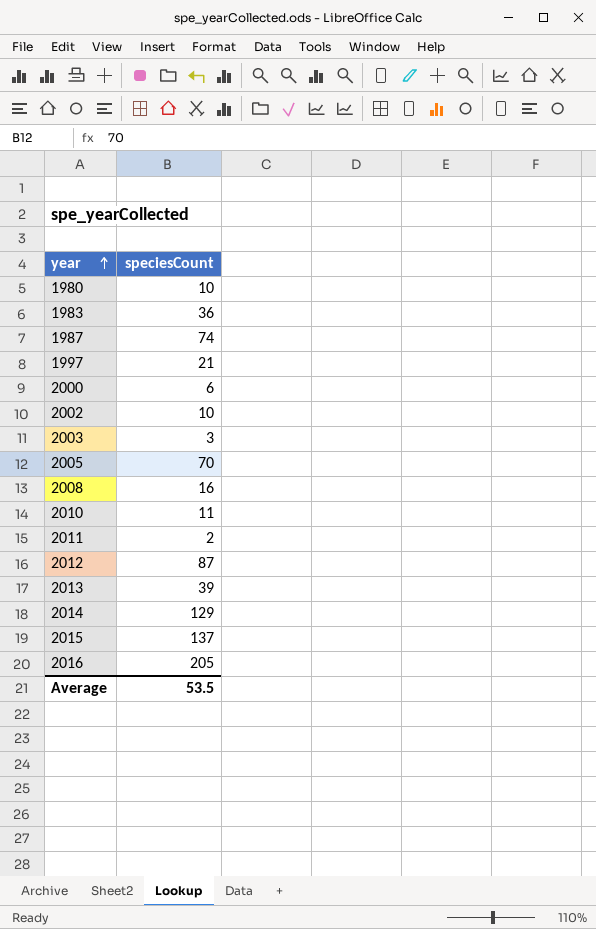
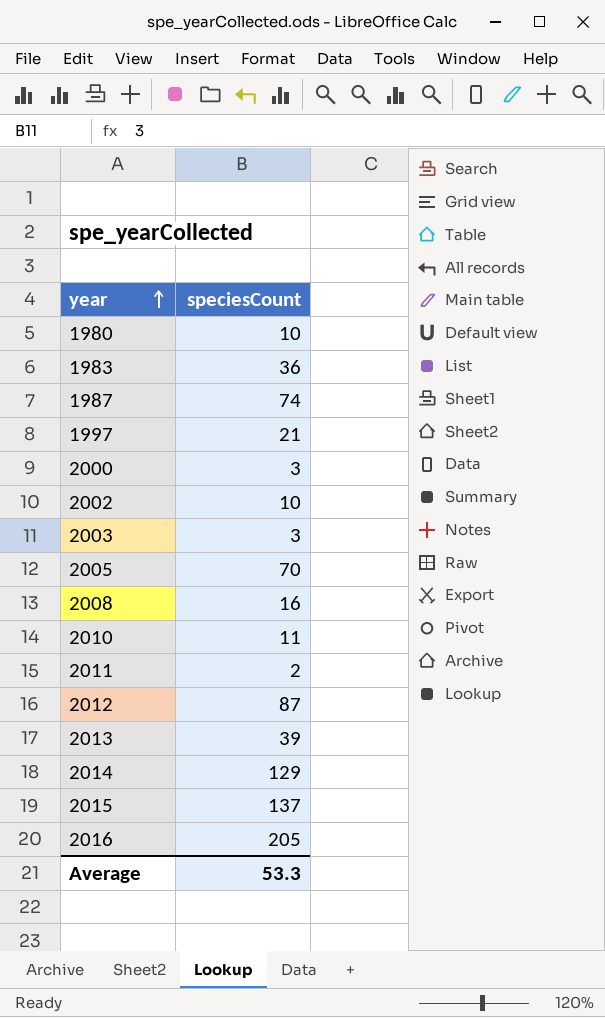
2000 | speciesCount: 6 -> 3
Average | speciesCount: 53.5 -> 53.3

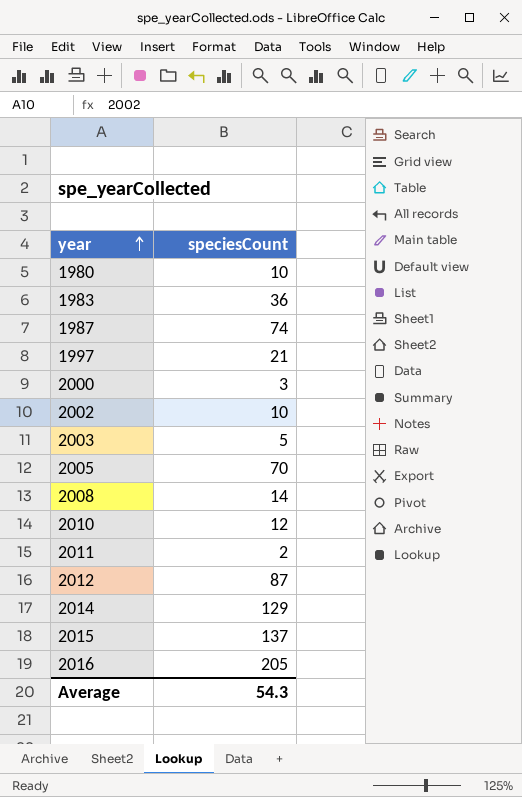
row 2013: 39 -> none
2003 | speciesCount: 3 -> 5
2008 | speciesCount: 16 -> 14
2010 | speciesCount: 11 -> 12
Average | speciesCount: 53.3 -> 54.3

